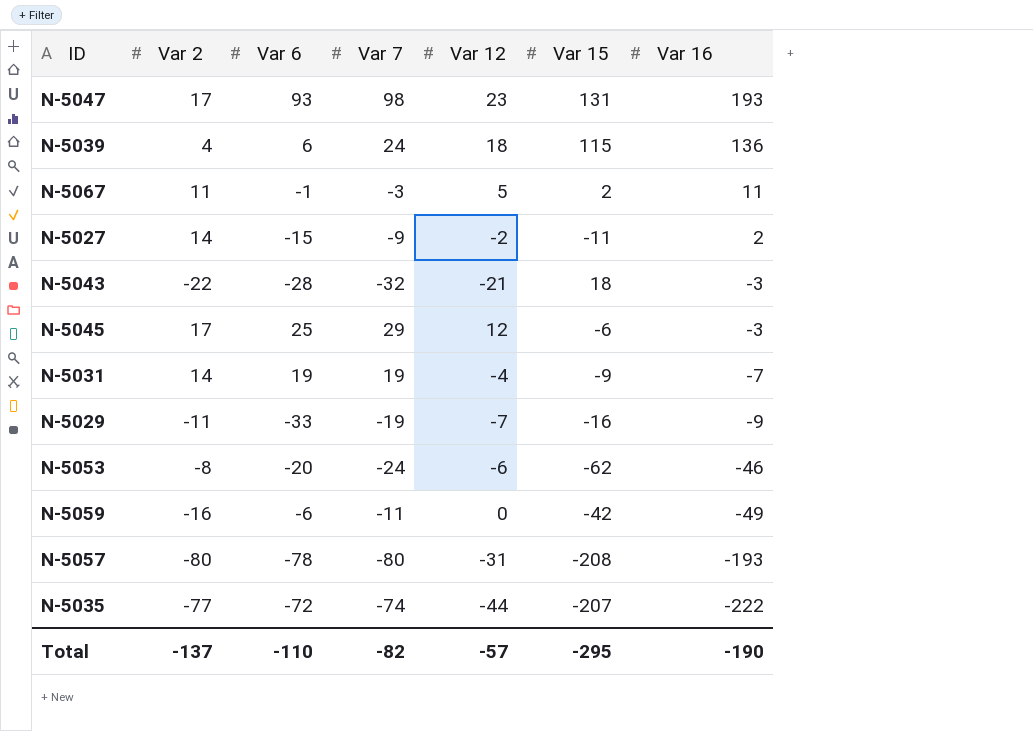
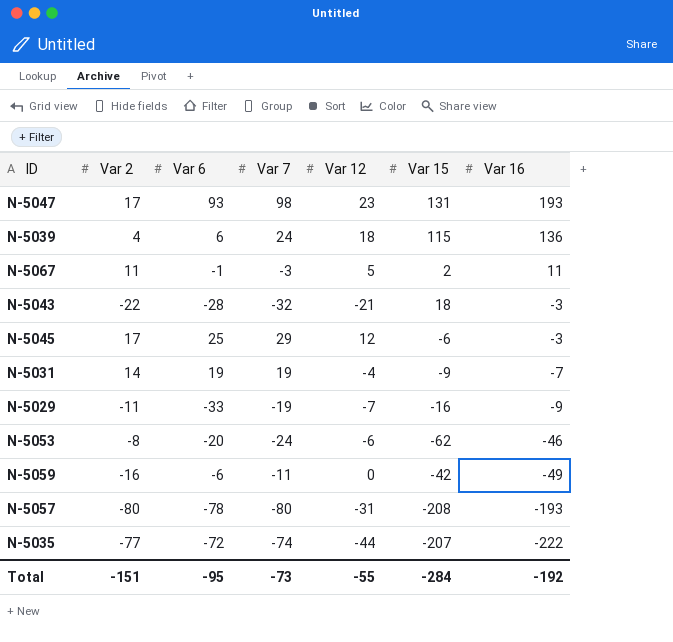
row N-5027: 14 | -15 | -9 | -2 | -11 | 2 -> none
Total | Var 2: -137 -> -151
Total | Var 6: -110 -> -95
Total | Var 7: -82 -> -73
Total | Var 12: -57 -> -55
Total | Var 15: -295 -> -284
Total | Var 16: -190 -> -192

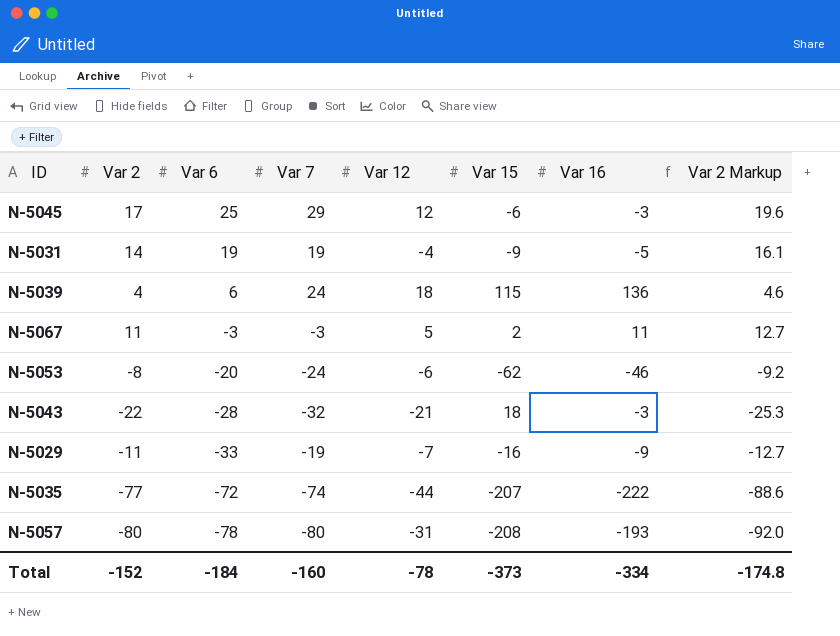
row order: Var 16 descending -> Var 6 descending
column Var 2 Markup | formula: none -> [Var 2] * 1.15
row N-5047: 17 | 93 | 98 | 23 | 131 | 193 -> none
row N-5059: -16 | -6 | -11 | 0 | -42 | -49 -> none
N-5031 | Var 16: -7 -> -5
N-5067 | Var 6: -1 -> -3
Total | Var 2: -151 -> -152
Total | Var 6: -95 -> -184
Total | Var 7: -73 -> -160
Total | Var 12: -55 -> -78
Total | Var 15: -284 -> -373
Total | Var 16: -192 -> -334

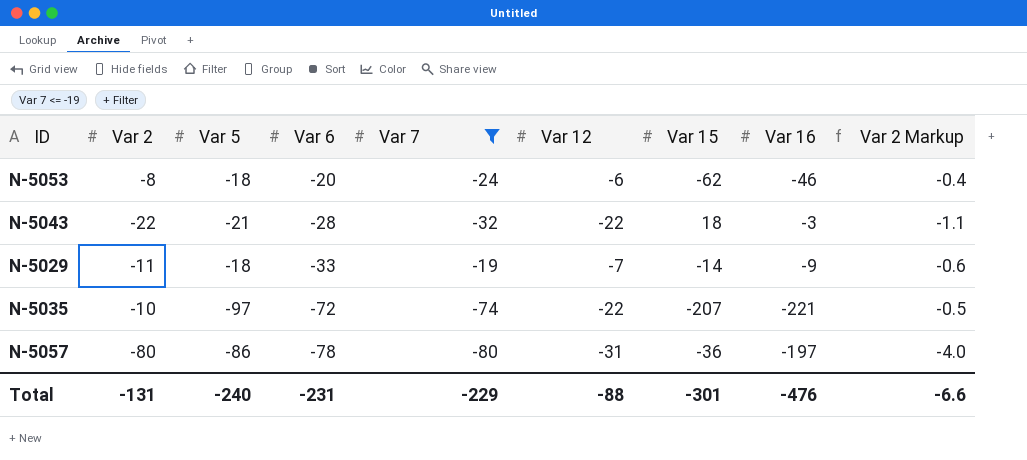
filter: none -> Var 7 <= -19
column Var 5 | position: none -> 3
column Var 2 Markup | formula: [Var 2] * 1.15 -> [Var 2] * 0.05
N-5043 | Var 12: -21 -> -22
N-5029 | Var 15: -16 -> -14
N-5035 | Var 2: -77 -> -10
N-5035 | Var 12: -44 -> -22
N-5035 | Var 16: -222 -> -221
N-5057 | Var 15: -208 -> -36
N-5057 | Var 16: -193 -> -197
Total | Var 2: -152 -> -131
Total | Var 6: -184 -> -231
Total | Var 7: -160 -> -229
Total | Var 12: -78 -> -88
Total | Var 15: -373 -> -301
Total | Var 16: -334 -> -476
Total | Var 2 Markup: -174.8 -> -6.6

